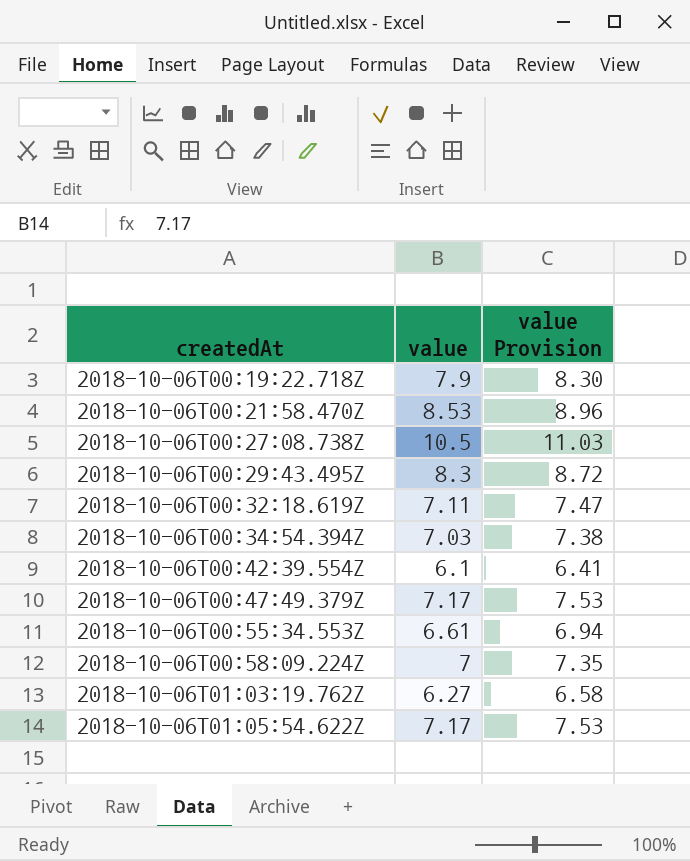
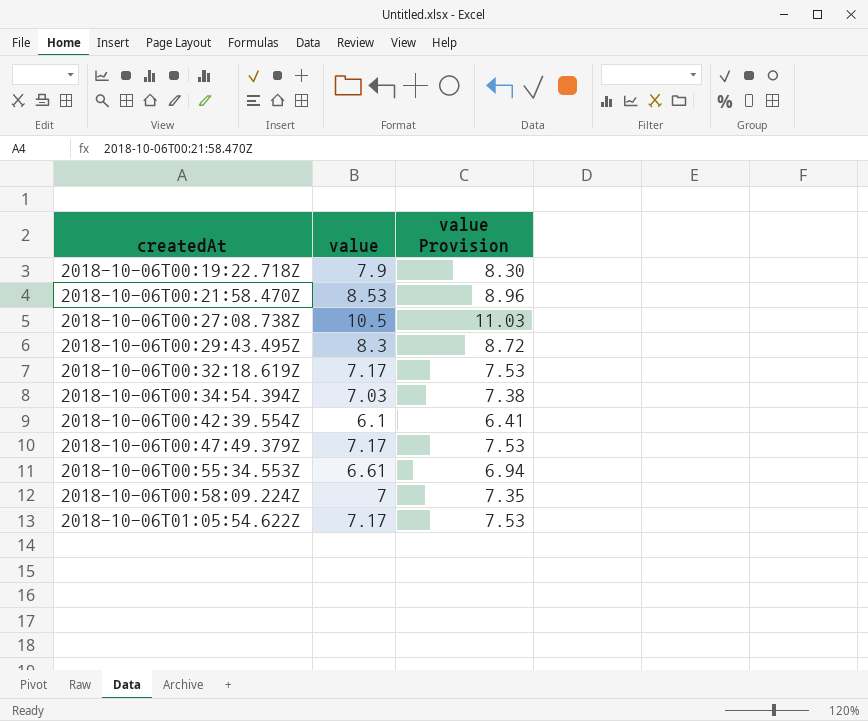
row 2018-10-06T01:03:19.762Z: 6.27 | 6.58 -> none
2018-10-06T00:32:18.619Z | value: 7.11 -> 7.17
2018-10-06T00:32:18.619Z | value Provision: 7.47 -> 7.53

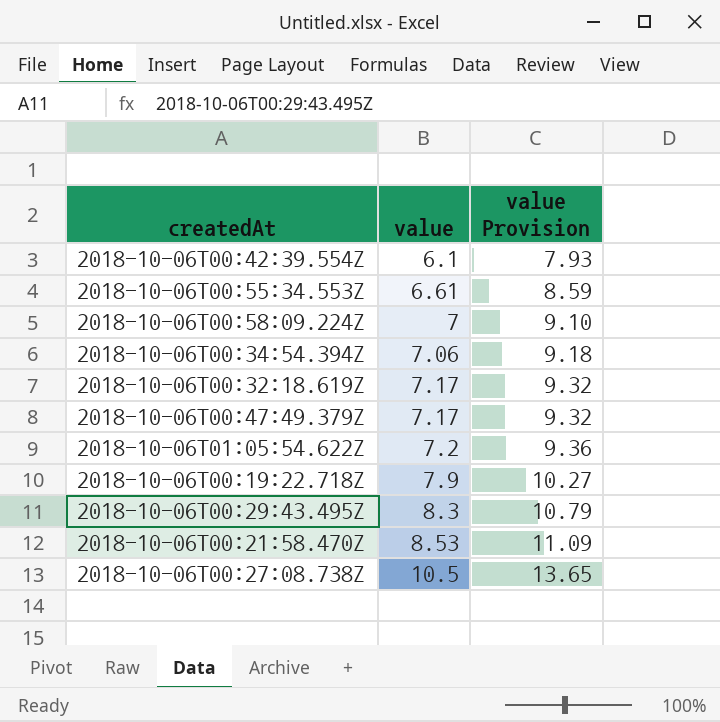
row order: createdAt ascending -> value ascending
column value Provision | formula: [value] * 1.05 -> [value] * 1.3
2018-10-06T00:34:54.394Z | value: 7.03 -> 7.06
2018-10-06T01:05:54.622Z | value: 7.17 -> 7.2

